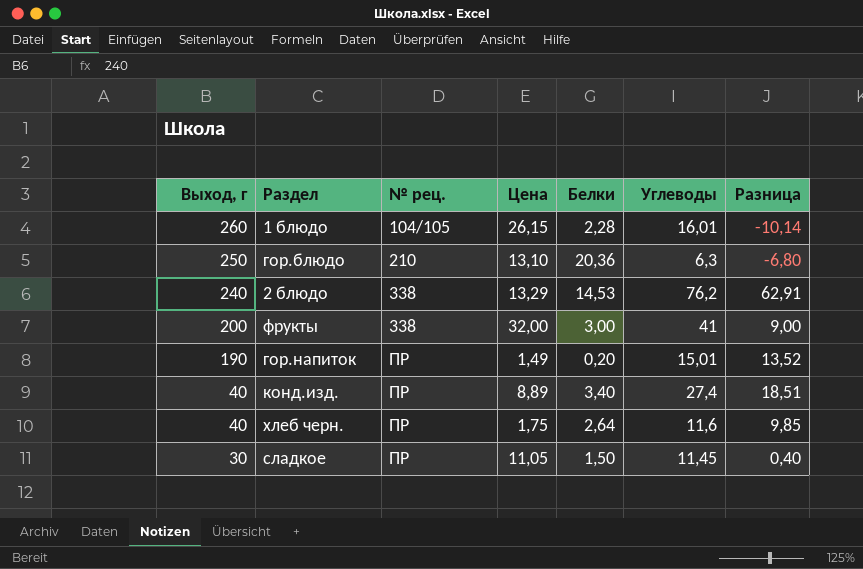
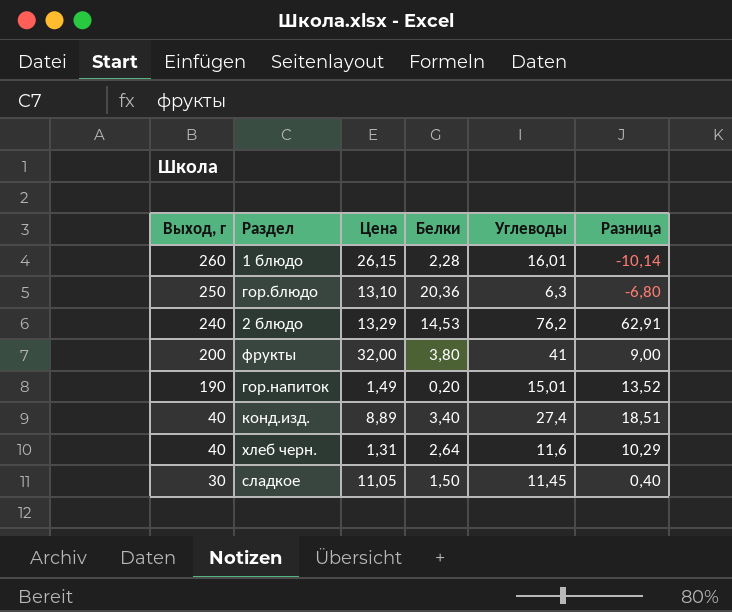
column № рец. | position: 3 -> none
фрукты | Белки: 3,00 -> 3,80
хлеб черн. | Цена: 1,75 -> 1,31
хлеб черн. | Разница: 9,85 -> 10,29

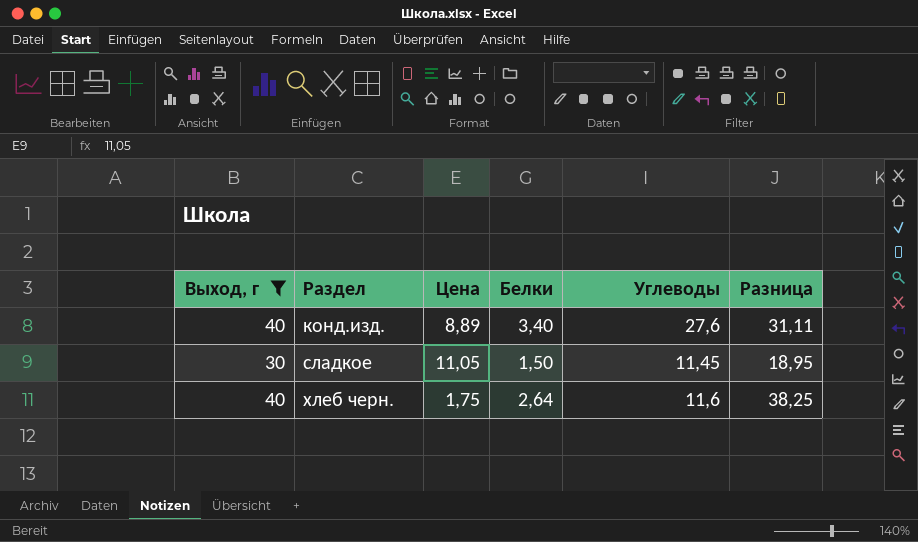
filter: none -> Выход, г <= 40
row order: Выход, г descending -> Раздел ascending
column Разница | formula: [Углеводы] - [Цена] -> [Выход, г] - [Цена]
конд.изд. | Углеводы: 27,4 -> 27,6
хлеб черн. | Цена: 1,31 -> 1,75

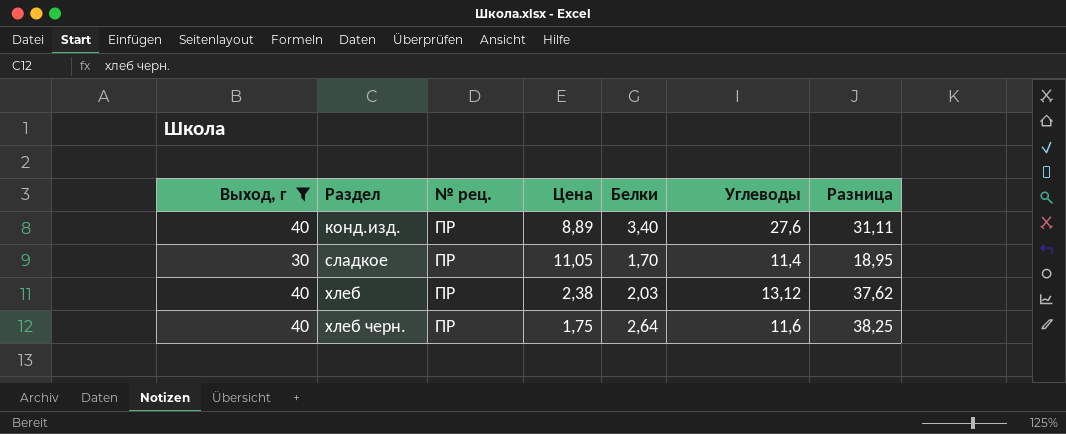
column № рец. | position: none -> 3
сладкое | Белки: 1,50 -> 1,70
сладкое | Углеводы: 11,45 -> 11,4
row хлеб: none -> 40 | ПР | 2,38 | 2,03 | 13,12 | 37,62

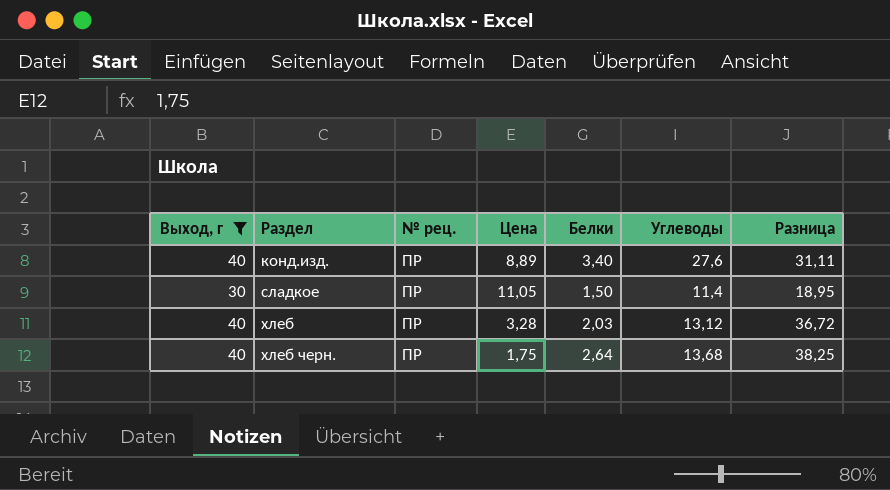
сладкое | Белки: 1,70 -> 1,50
хлеб | Цена: 2,38 -> 3,28
хлеб | Разница: 37,62 -> 36,72
хлеб черн. | Углеводы: 11,6 -> 13,68

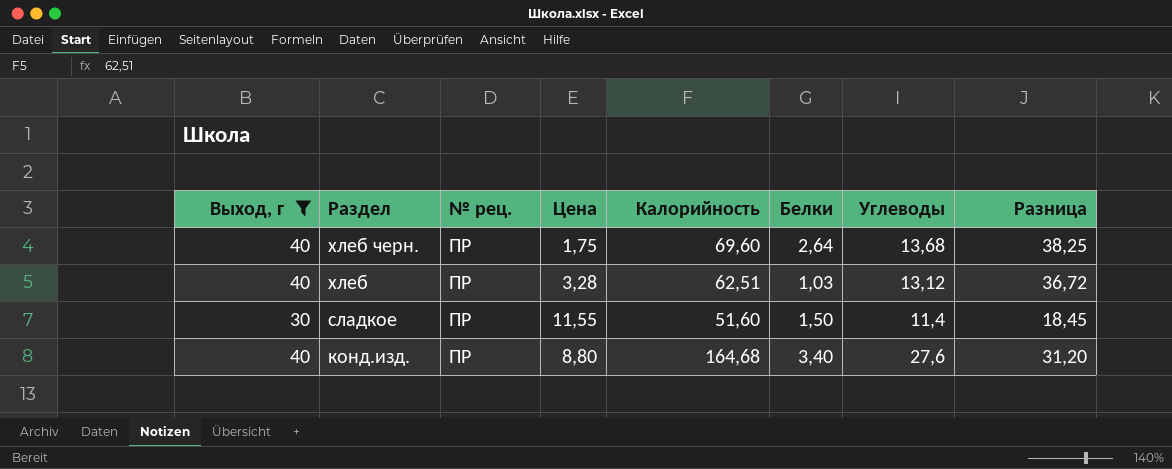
row order: Раздел ascending -> Раздел descending
column Калорийность | position: none -> 5
хлеб | Белки: 2,03 -> 1,03
сладкое | Цена: 11,05 -> 11,55
сладкое | Разница: 18,95 -> 18,45
конд.изд. | Цена: 8,89 -> 8,80
конд.изд. | Разница: 31,11 -> 31,20

